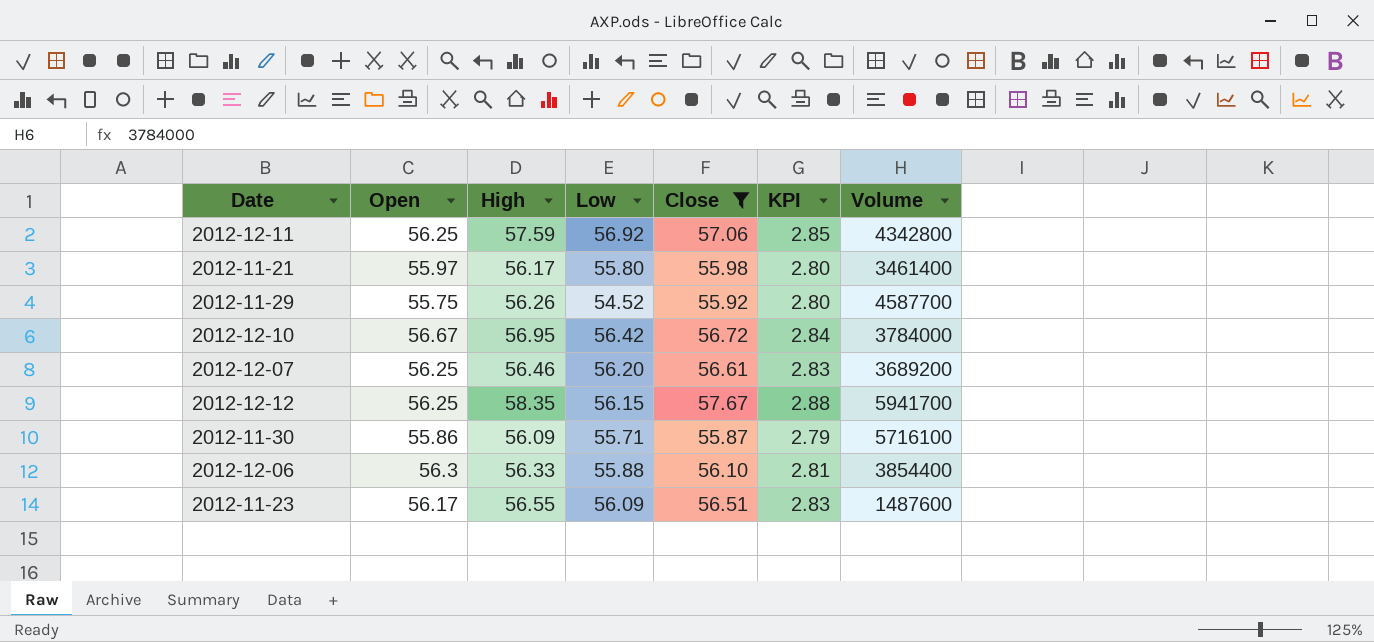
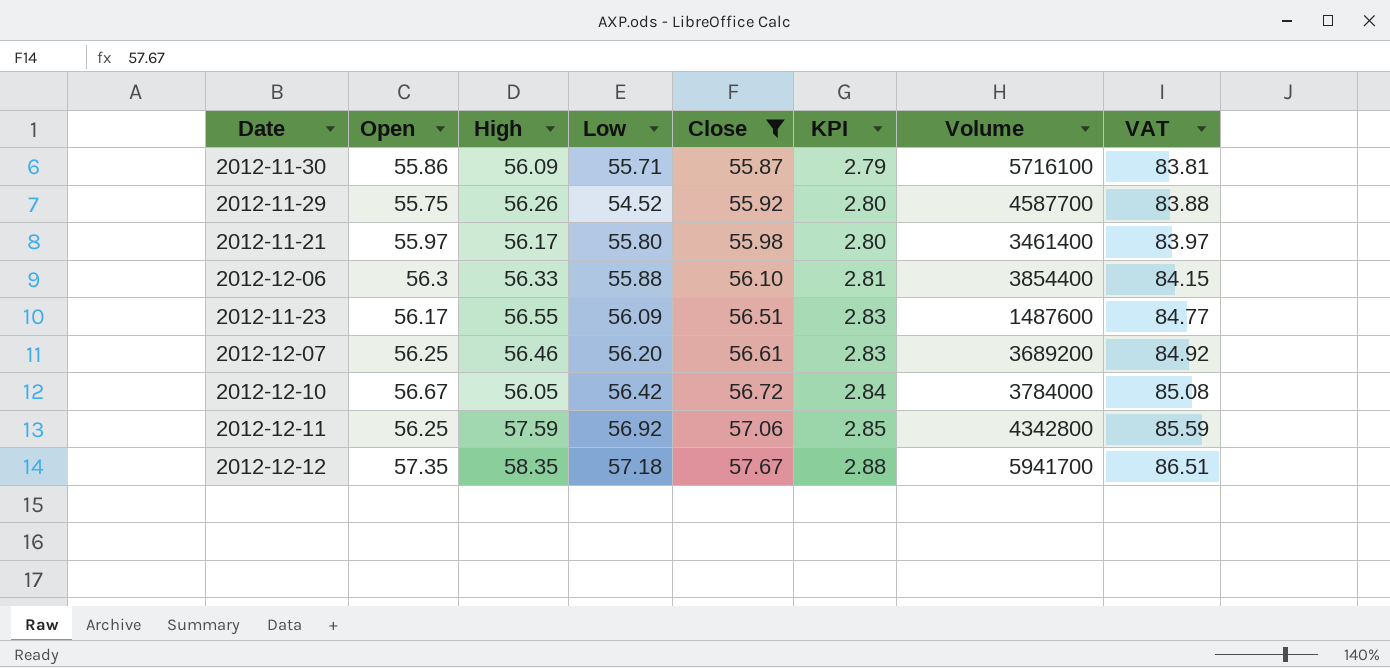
row order: none -> Close ascending
column VAT | formula: none -> [Close] * 1.5
2012-12-10 | High: 56.95 -> 56.05
2012-12-12 | Open: 56.25 -> 57.35
2012-12-12 | Low: 56.15 -> 57.18

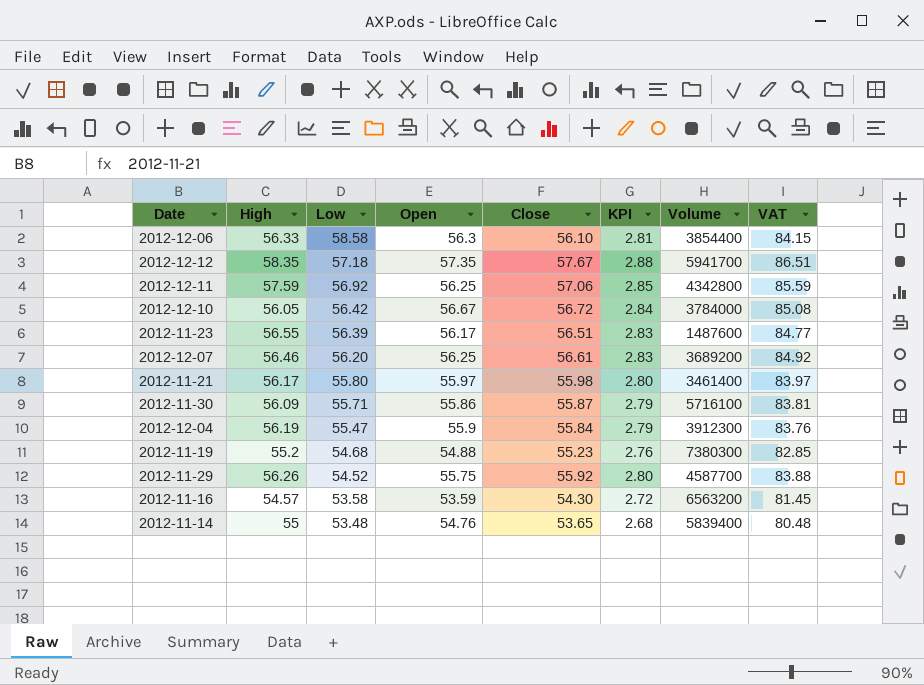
filter: Close >= 55.87 -> none
row order: Close ascending -> Low descending
column Open | position: 2 -> 4
2012-12-06 | Low: 55.88 -> 58.58
2012-11-23 | Low: 56.09 -> 56.39

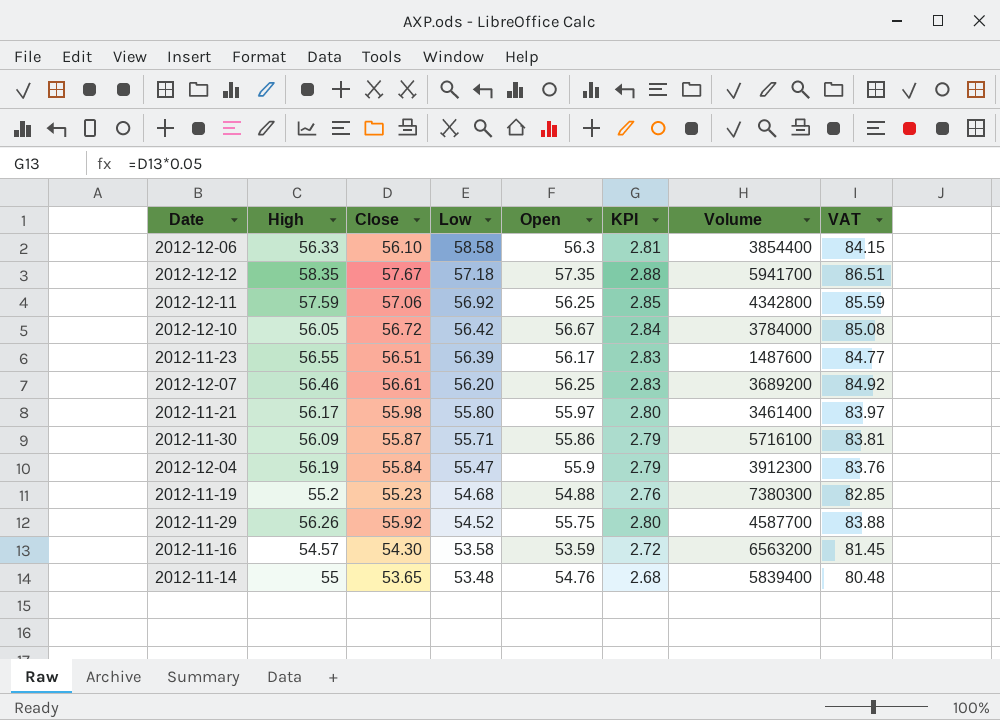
column Close | position: 5 -> 3

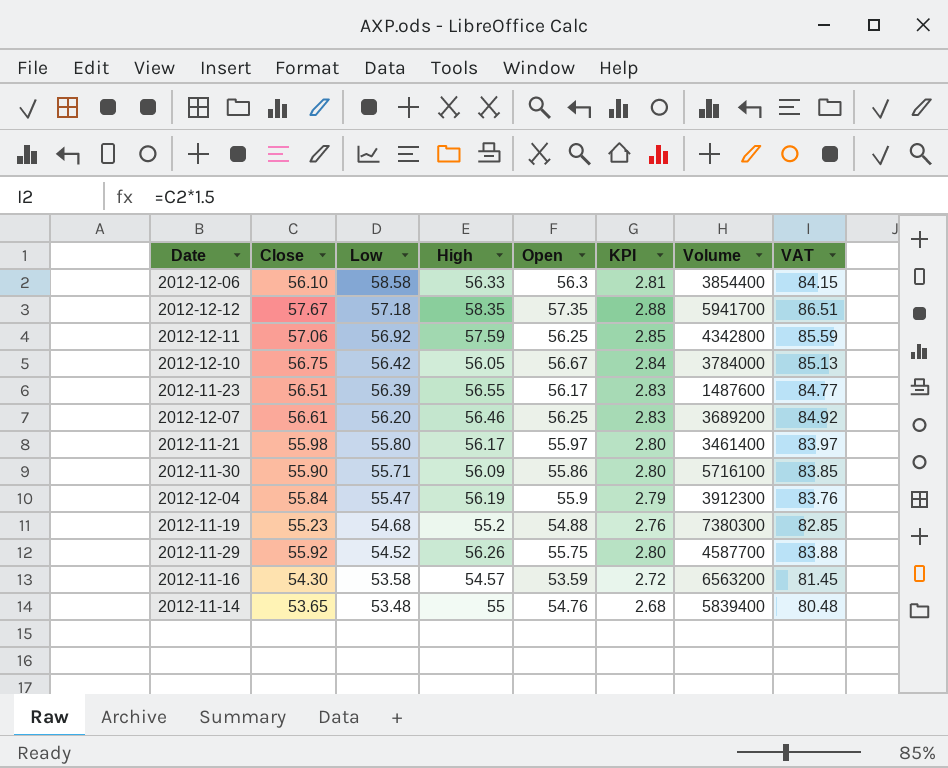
column High | position: 2 -> 4
2012-12-10 | Close: 56.72 -> 56.75
2012-12-10 | VAT: 85.08 -> 85.13
2012-11-30 | Close: 55.87 -> 55.90
2012-11-30 | KPI: 2.79 -> 2.80
2012-11-30 | VAT: 83.81 -> 83.85

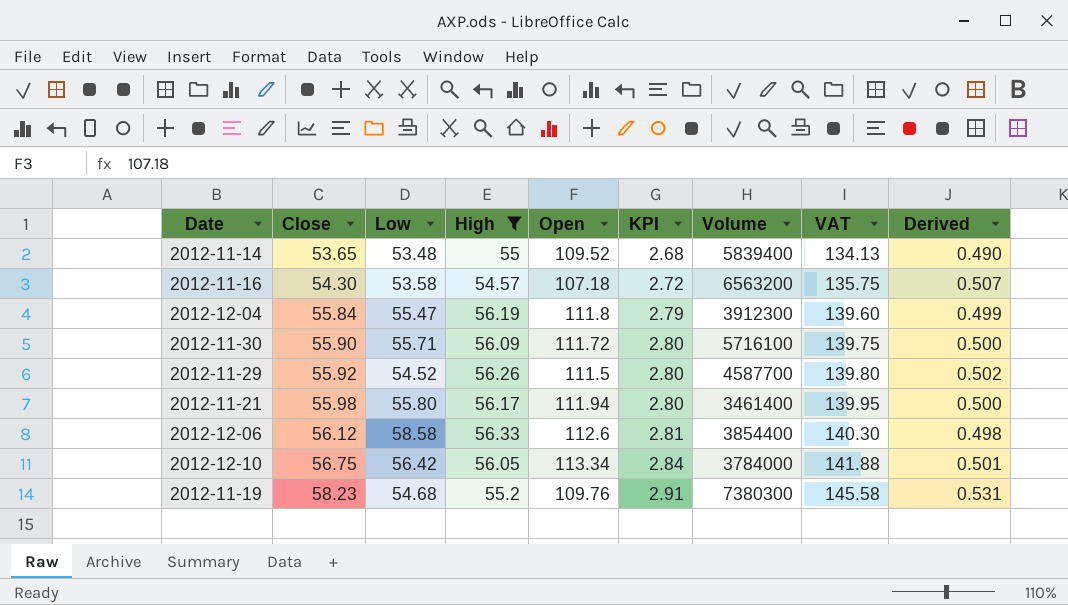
filter: none -> High <= 56.33
row order: Low descending -> Close ascending
column VAT | formula: [Close] * 1.5 -> [Close] * 2.5
column Derived | formula: none -> [Close] / [Open]
2012-11-14 | Open: 54.76 -> 109.52
2012-11-16 | Open: 53.59 -> 107.18
2012-12-04 | Open: 55.9 -> 111.8
2012-11-30 | Open: 55.86 -> 111.72
2012-11-29 | Open: 55.75 -> 111.5
2012-11-21 | Open: 55.97 -> 111.94
2012-12-06 | Close: 56.10 -> 56.12
2012-12-06 | Open: 56.3 -> 112.6
2012-12-10 | Open: 56.67 -> 113.34
2012-11-19 | Close: 55.23 -> 58.23
2012-11-19 | Open: 54.88 -> 109.76
2012-11-19 | KPI: 2.76 -> 2.91

